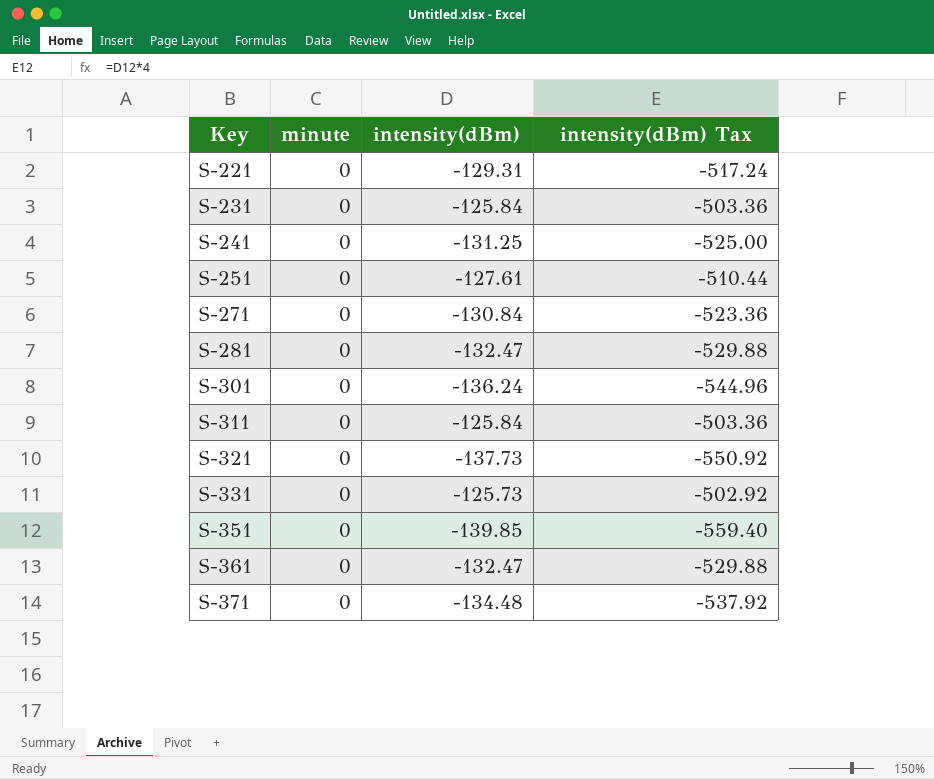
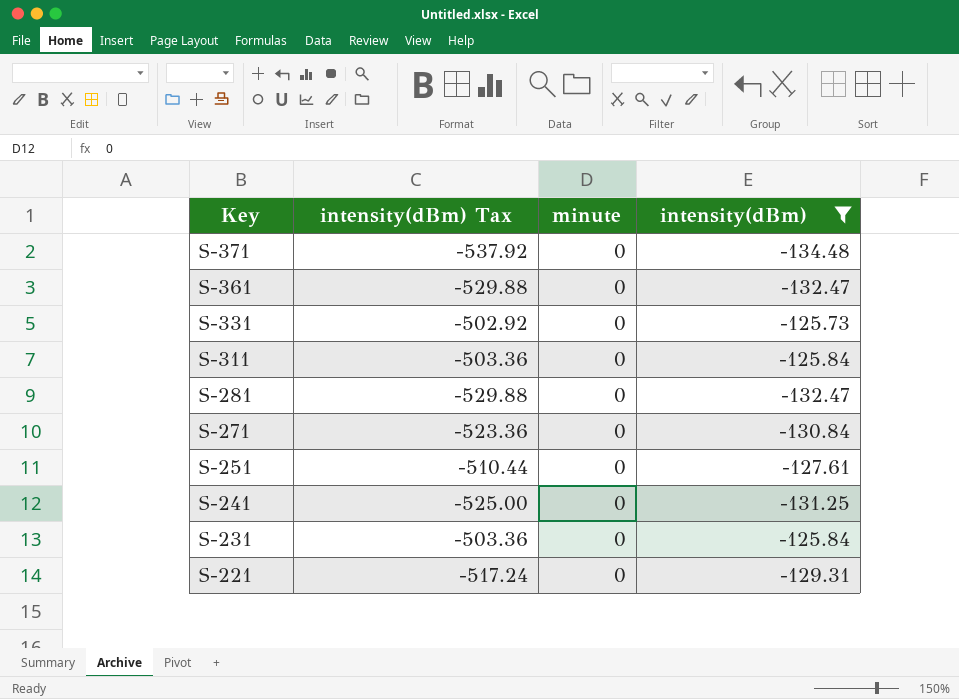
filter: none -> intensity(dBm) >= -134.48
row order: Key ascending -> Key descending
column intensity(dBm) Tax | position: 4 -> 2

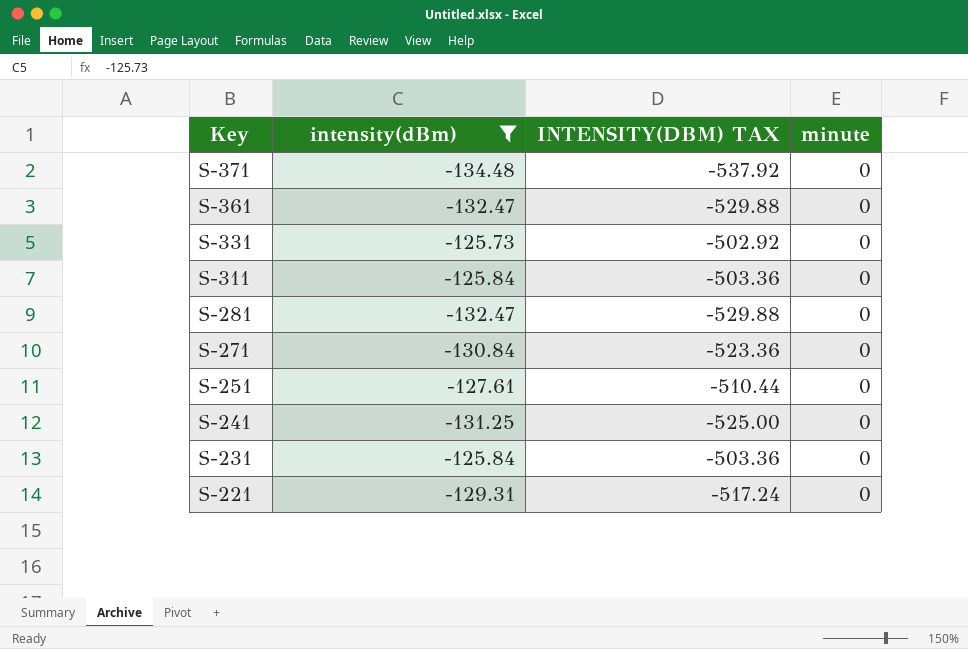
column intensity(dBm) | position: 4 -> 2
column name: intensity(dBm) Tax -> INTENSITY(DBM) TAX

